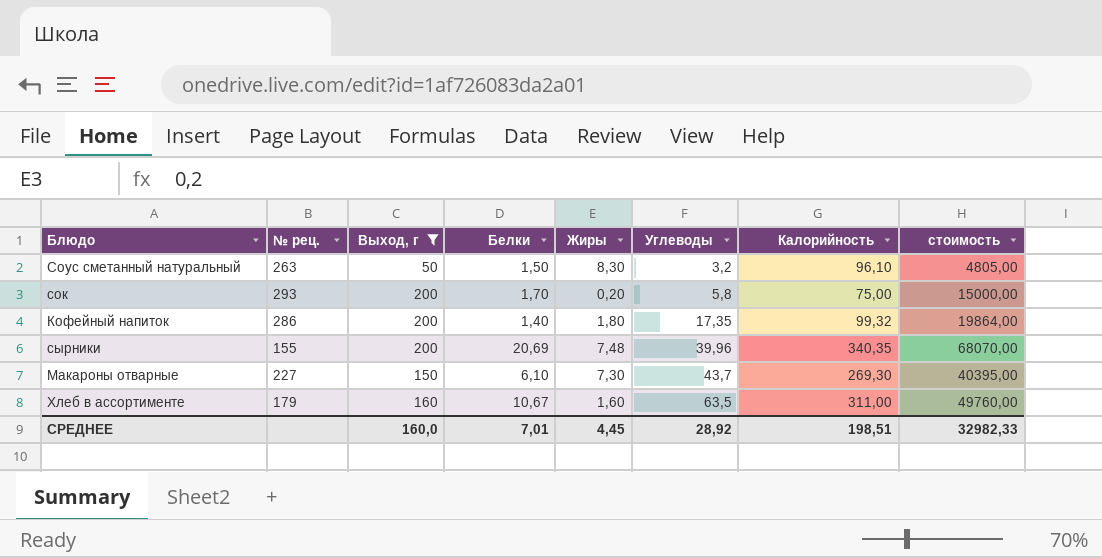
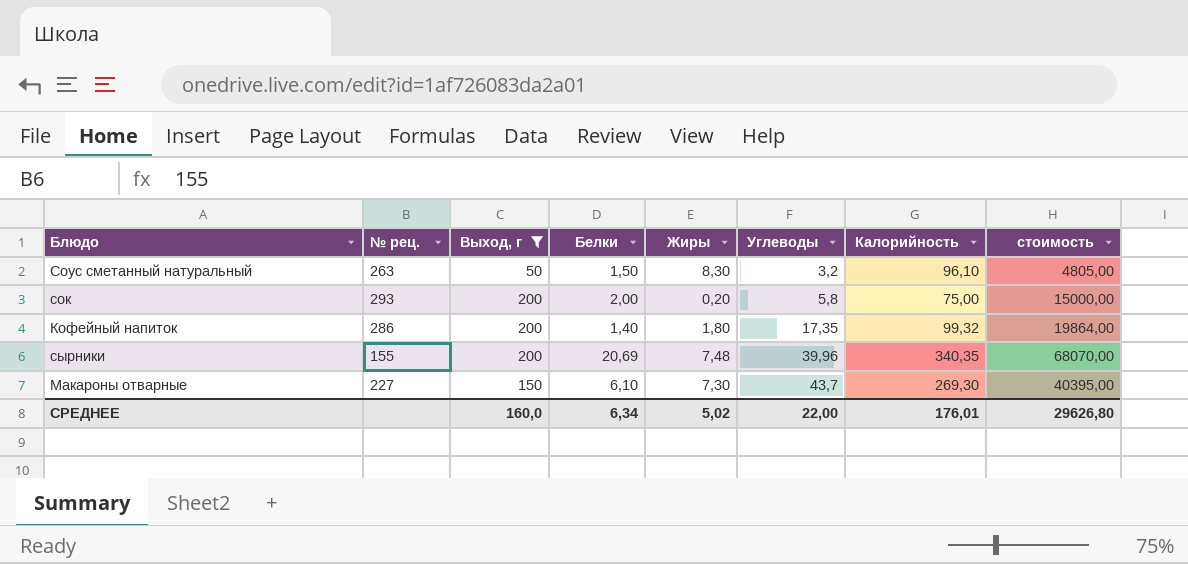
row Хлеб в ассортименте: 179 | 160 | 10,67 | 1,60 | 63,5 | 311,00 | 49760,00 -> none
сок | Белки: 1,70 -> 2,00
СРЕДНЕЕ | Белки: 7,01 -> 6,34
СРЕДНЕЕ | Жиры: 4,45 -> 5,02
СРЕДНЕЕ | Углеводы: 28,92 -> 22,00
СРЕДНЕЕ | Калорийность: 198,51 -> 176,01
СРЕДНЕЕ | стоимость: 32982,33 -> 29626,80

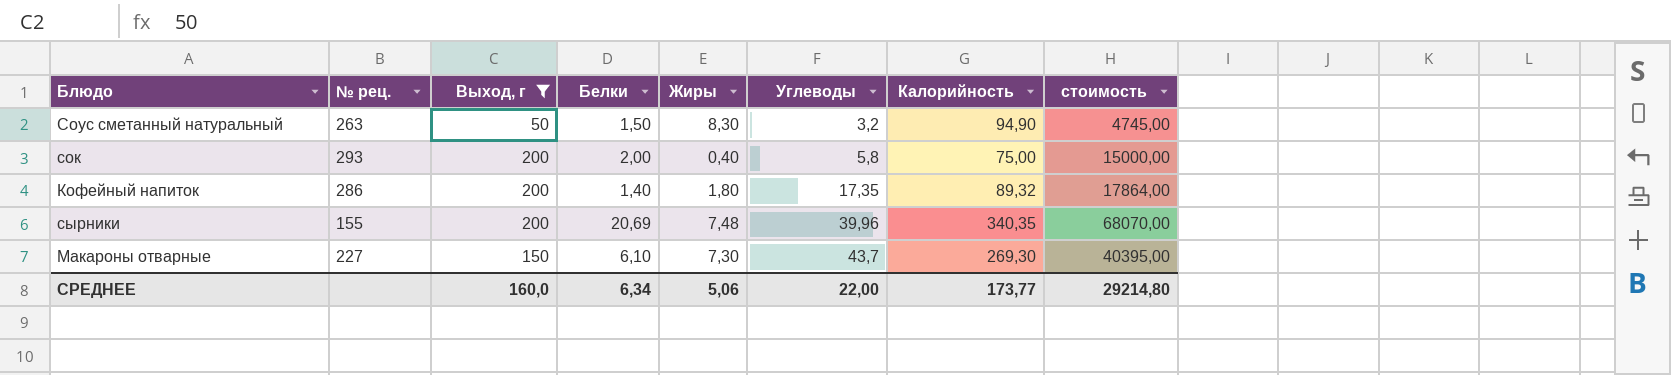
Соус сметанный натуральный | Калорийность: 96,10 -> 94,90
Соус сметанный натуральный | стоимость: 4805,00 -> 4745,00
сок | Жиры: 0,20 -> 0,40
Кофейный напиток | Калорийность: 99,32 -> 89,32
Кофейный напиток | стоимость: 19864,00 -> 17864,00
СРЕДНЕЕ | Жиры: 5,02 -> 5,06
СРЕДНЕЕ | Калорийность: 176,01 -> 173,77
СРЕДНЕЕ | стоимость: 29626,80 -> 29214,80

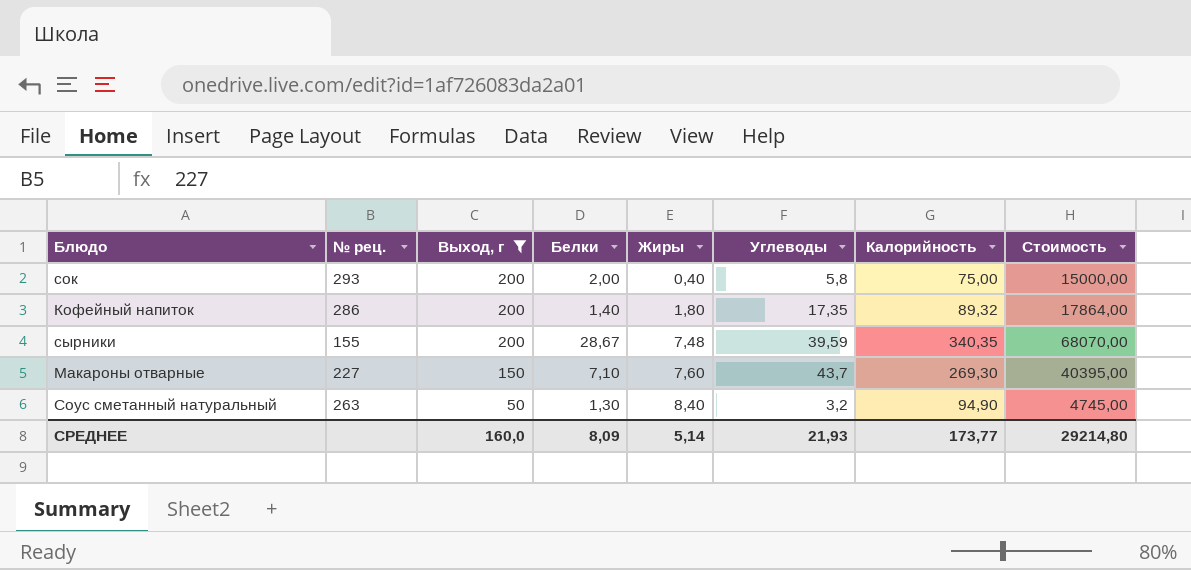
row order: Углеводы ascending -> Выход, г descending
column name: стоимость -> Стоимость
сырники | Белки: 20,69 -> 28,67
сырники | Углеводы: 39,96 -> 39,59
Макароны отварные | Белки: 6,10 -> 7,10
Макароны отварные | Жиры: 7,30 -> 7,60
Соус сметанный натуральный | Белки: 1,50 -> 1,30
Соус сметанный натуральный | Жиры: 8,30 -> 8,40
СРЕДНЕЕ | Белки: 6,34 -> 8,09
СРЕДНЕЕ | Жиры: 5,06 -> 5,14
СРЕДНЕЕ | Углеводы: 22,00 -> 21,93

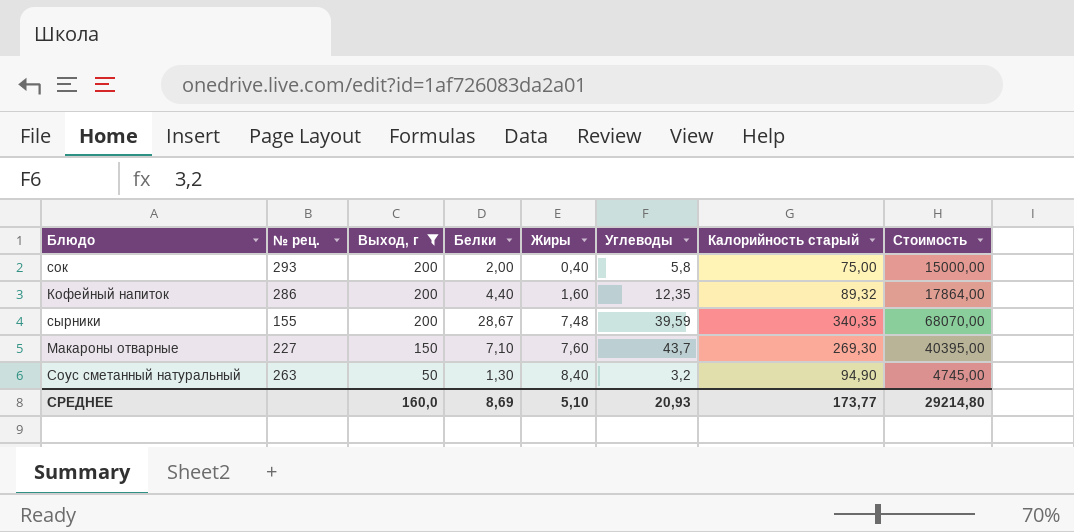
column name: Калорийность -> Калорийность старый
Кофейный напиток | Белки: 1,40 -> 4,40
Кофейный напиток | Жиры: 1,80 -> 1,60
Кофейный напиток | Углеводы: 17,35 -> 12,35
СРЕДНЕЕ | Белки: 8,09 -> 8,69
СРЕДНЕЕ | Жиры: 5,14 -> 5,10
СРЕДНЕЕ | Углеводы: 21,93 -> 20,93

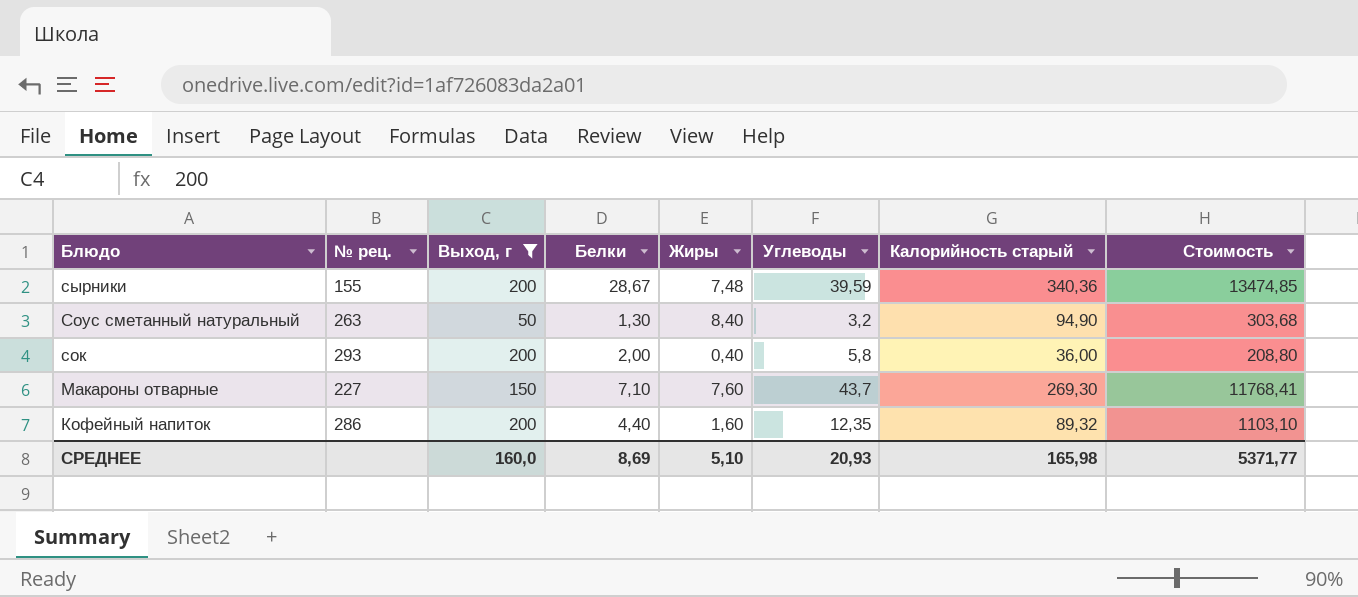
row order: Выход, г descending -> Блюдо descending
column Стоимость | formula: [Выход, г] * [Калорийность старый] -> [Углеводы] * [Калорийность старый]
сырники | Калорийность старый: 340,35 -> 340,36
сок | Калорийность старый: 75,00 -> 36,00
СРЕДНЕЕ | Калорийность старый: 173,77 -> 165,98
СРЕДНЕЕ | Стоимость: 29214,80 -> 5371,77

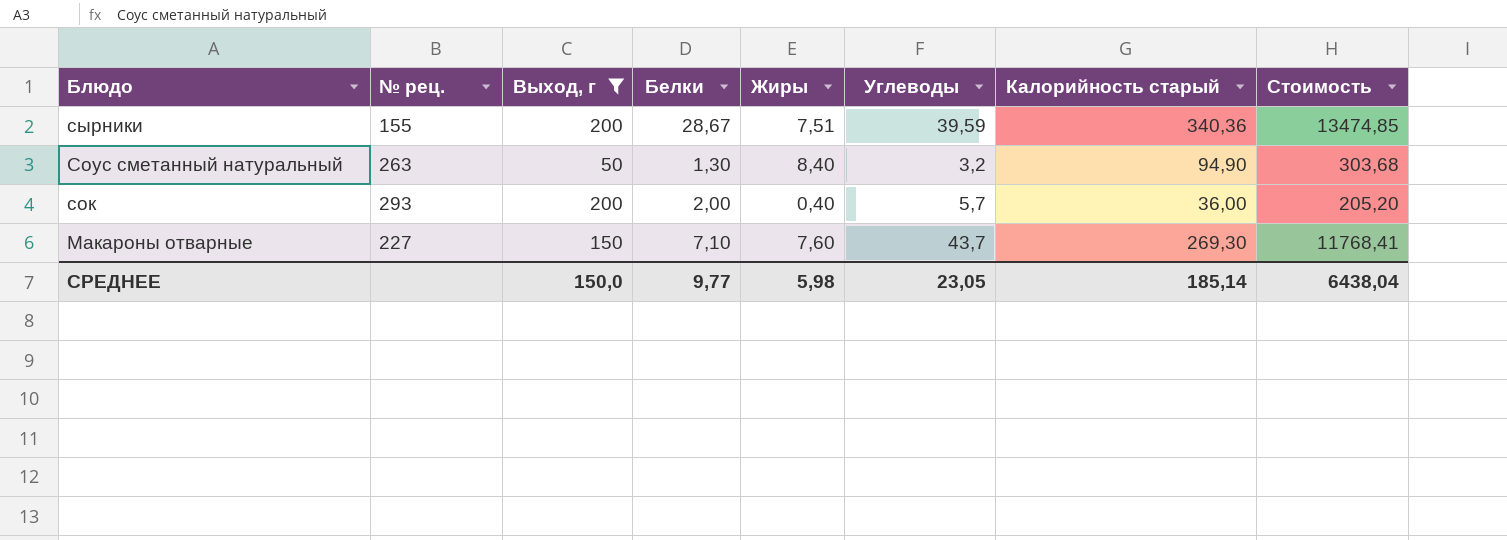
row Кофейный напиток: 286 | 200 | 4,40 | 1,60 | 12,35 | 89,32 | 1103,10 -> none
сырники | Жиры: 7,48 -> 7,51
сок | Углеводы: 5,8 -> 5,7
сок | Стоимость: 208,80 -> 205,20
СРЕДНЕЕ | Выход, г: 160,0 -> 150,0
СРЕДНЕЕ | Белки: 8,69 -> 9,77
СРЕДНЕЕ | Жиры: 5,10 -> 5,98
СРЕДНЕЕ | Углеводы: 20,93 -> 23,05
СРЕДНЕЕ | Калорийность старый: 165,98 -> 185,14
СРЕДНЕЕ | Стоимость: 5371,77 -> 6438,04

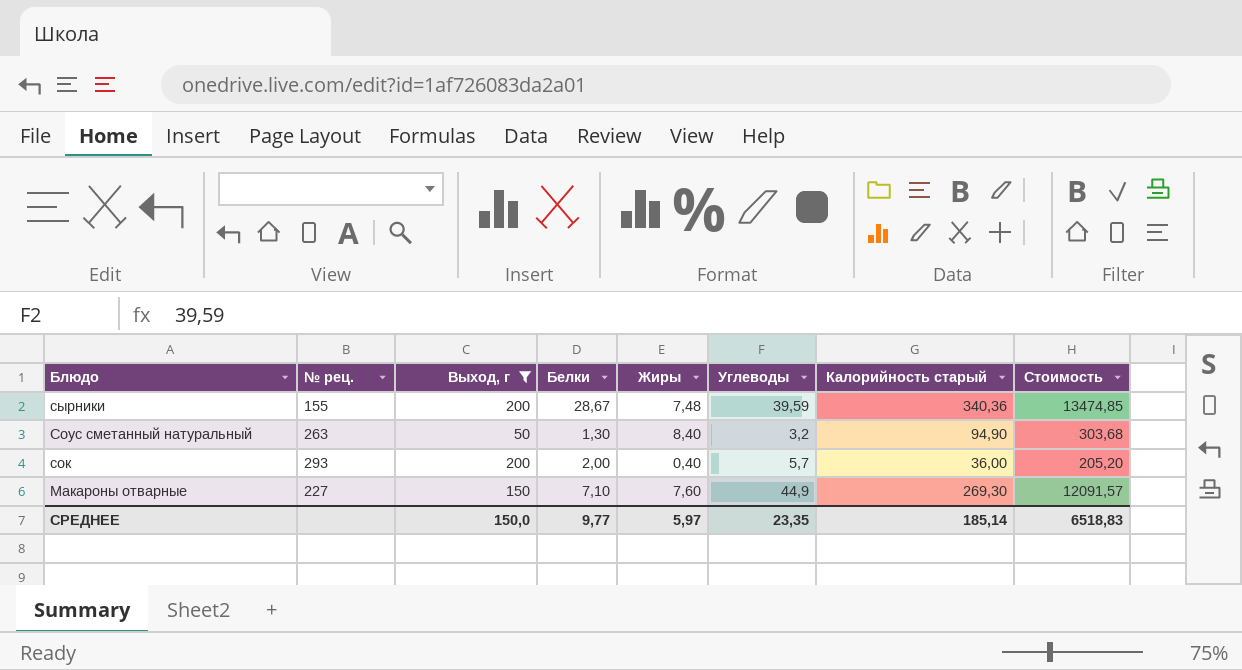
сырники | Жиры: 7,51 -> 7,48
Макароны отварные | Углеводы: 43,7 -> 44,9
Макароны отварные | Стоимость: 11768,41 -> 12091,57
СРЕДНЕЕ | Жиры: 5,98 -> 5,97
СРЕДНЕЕ | Углеводы: 23,05 -> 23,35
СРЕДНЕЕ | Стоимость: 6438,04 -> 6518,83

